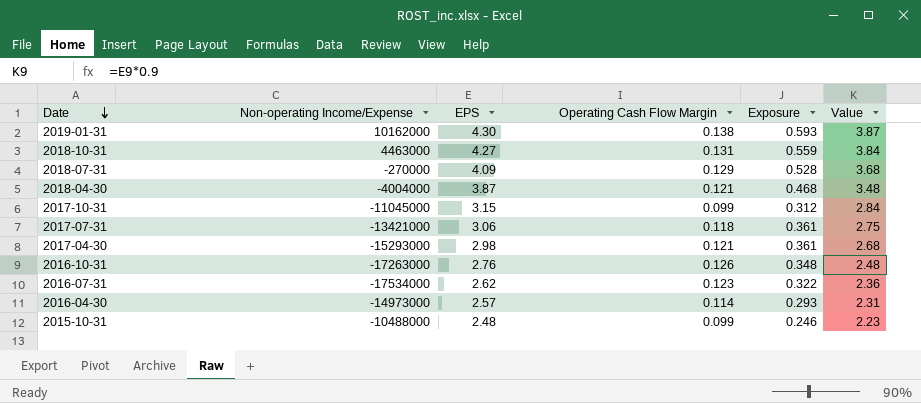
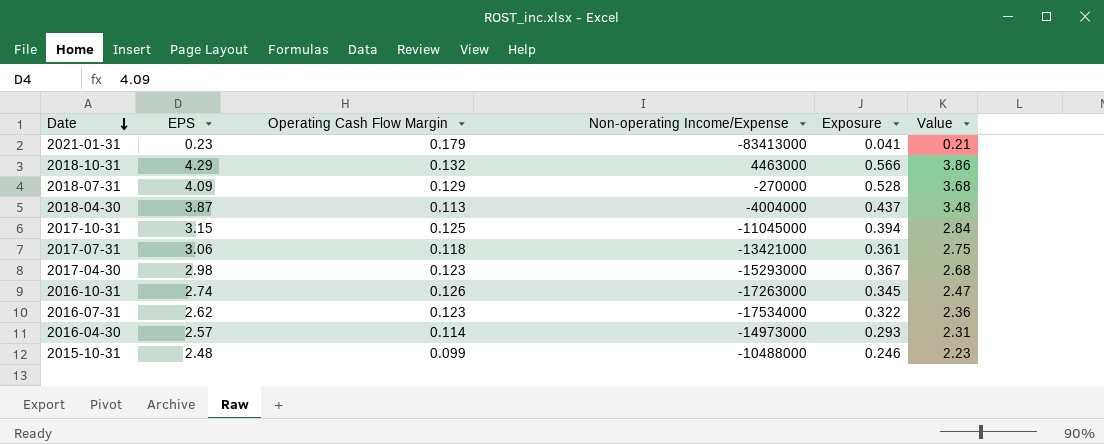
column Non-operating Income/Expense | position: 2 -> 4
row 2019-01-31: 10162000 | 4.30 | 0.138 | 0.593 | 3.87 -> none
row 2021-01-31: none -> 0.23 | 0.179 | -83413000 | 0.041 | 0.21
2018-10-31 | EPS: 4.27 -> 4.29
2018-10-31 | Operating Cash Flow Margin: 0.131 -> 0.132
2018-10-31 | Exposure: 0.559 -> 0.566
2018-10-31 | Value: 3.84 -> 3.86
2018-04-30 | Operating Cash Flow Margin: 0.121 -> 0.113
2018-04-30 | Exposure: 0.468 -> 0.437
2017-10-31 | Operating Cash Flow Margin: 0.099 -> 0.125
2017-10-31 | Exposure: 0.312 -> 0.394
2017-04-30 | Operating Cash Flow Margin: 0.121 -> 0.123
2017-04-30 | Exposure: 0.361 -> 0.367
2016-10-31 | EPS: 2.76 -> 2.74
2016-10-31 | Exposure: 0.348 -> 0.345
2016-10-31 | Value: 2.48 -> 2.47

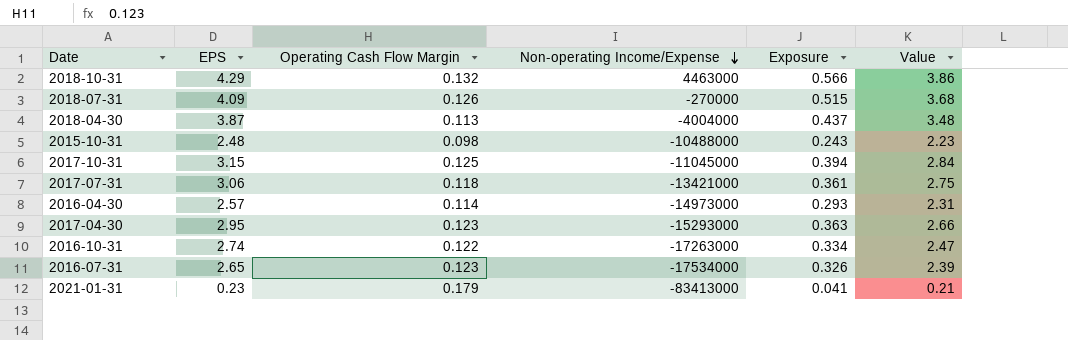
row order: Date descending -> Non-operating Income/Expense descending
2018-07-31 | Operating Cash Flow Margin: 0.129 -> 0.126
2018-07-31 | Exposure: 0.528 -> 0.515
2015-10-31 | Operating Cash Flow Margin: 0.099 -> 0.098
2015-10-31 | Exposure: 0.246 -> 0.243
2017-04-30 | EPS: 2.98 -> 2.95
2017-04-30 | Exposure: 0.367 -> 0.363
2017-04-30 | Value: 2.68 -> 2.66
2016-10-31 | Operating Cash Flow Margin: 0.126 -> 0.122
2016-10-31 | Exposure: 0.345 -> 0.334
2016-07-31 | EPS: 2.62 -> 2.65
2016-07-31 | Exposure: 0.322 -> 0.326
2016-07-31 | Value: 2.36 -> 2.39

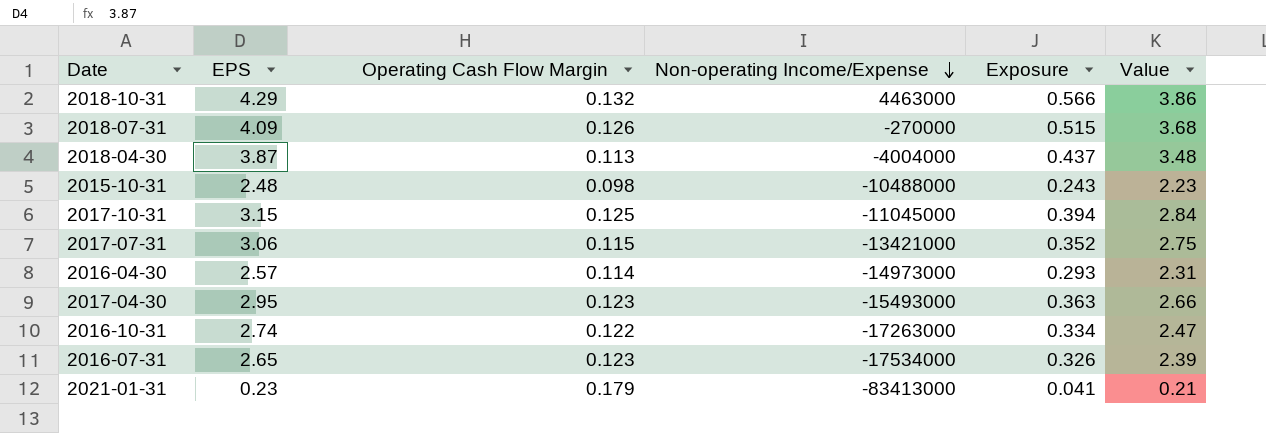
2017-07-31 | Operating Cash Flow Margin: 0.118 -> 0.115
2017-07-31 | Exposure: 0.361 -> 0.352
2017-04-30 | Non-operating Income/Expense: -15293000 -> -15493000

